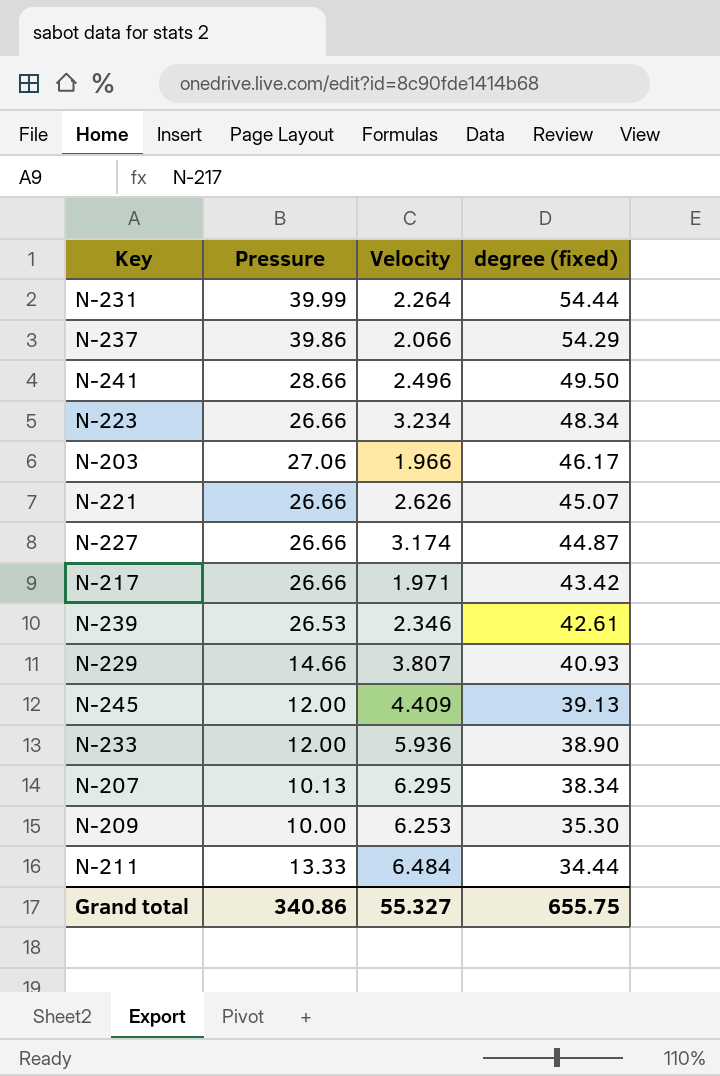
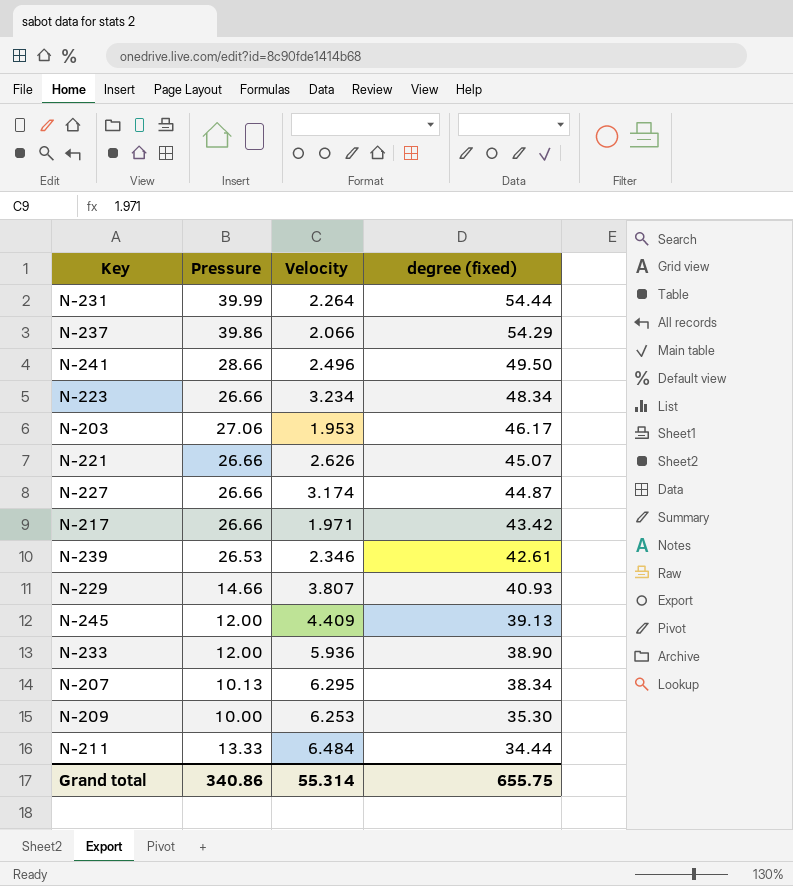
N-203 | Velocity: 1.966 -> 1.953
Grand total | Velocity: 55.327 -> 55.314

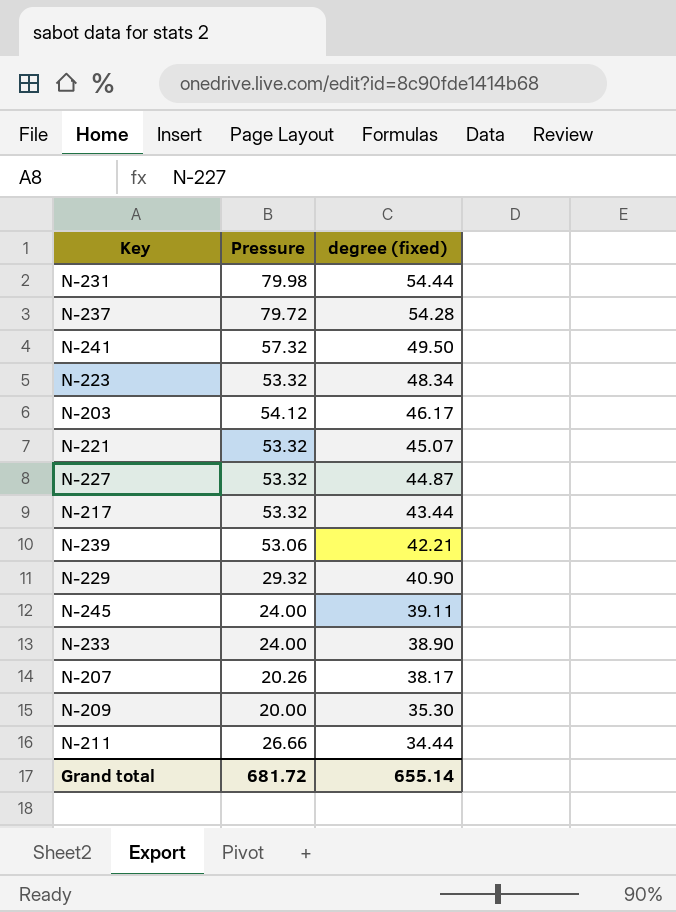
column Velocity | position: 3 -> none
N-231 | Pressure: 39.99 -> 79.98
N-237 | Pressure: 39.86 -> 79.72
N-237 | degree (fixed): 54.29 -> 54.28
N-241 | Pressure: 28.66 -> 57.32
N-223 | Pressure: 26.66 -> 53.32
N-203 | Pressure: 27.06 -> 54.12
N-221 | Pressure: 26.66 -> 53.32
N-227 | Pressure: 26.66 -> 53.32
N-217 | Pressure: 26.66 -> 53.32
N-217 | degree (fixed): 43.42 -> 43.44
N-239 | Pressure: 26.53 -> 53.06
N-239 | degree (fixed): 42.61 -> 42.21
N-229 | Pressure: 14.66 -> 29.32
N-229 | degree (fixed): 40.93 -> 40.90
N-245 | Pressure: 12.00 -> 24.00
N-245 | degree (fixed): 39.13 -> 39.11
N-233 | Pressure: 12.00 -> 24.00
N-207 | Pressure: 10.13 -> 20.26
N-207 | degree (fixed): 38.34 -> 38.17
N-209 | Pressure: 10.00 -> 20.00
N-211 | Pressure: 13.33 -> 26.66
Grand total | Pressure: 340.86 -> 681.72
Grand total | degree (fixed): 655.75 -> 655.14

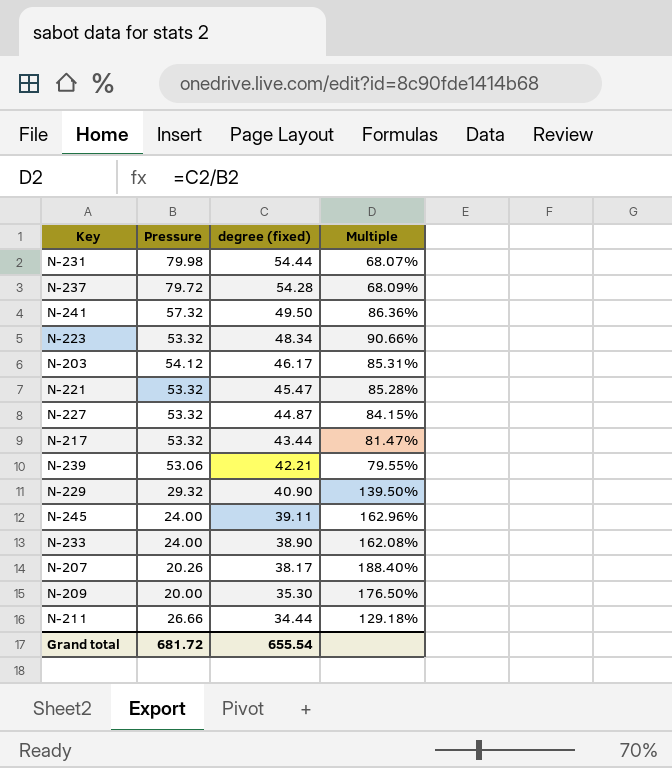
column Multiple | formula: none -> [degree (fixed)] / [Pressure]
N-221 | degree (fixed): 45.07 -> 45.47
Grand total | degree (fixed): 655.14 -> 655.54

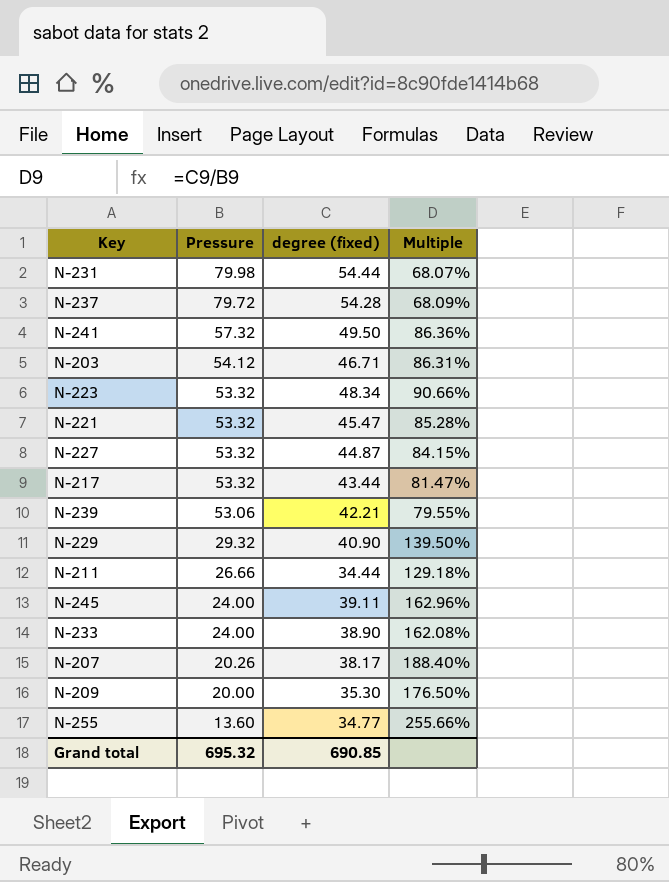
row order: degree (fixed) descending -> Pressure descending
N-203 | degree (fixed): 46.17 -> 46.71
N-203 | Multiple: 85.31% -> 86.31%
row N-255: none -> 13.60 | 34.77 | 255.66%
Grand total | Pressure: 681.72 -> 695.32
Grand total | degree (fixed): 655.54 -> 690.85

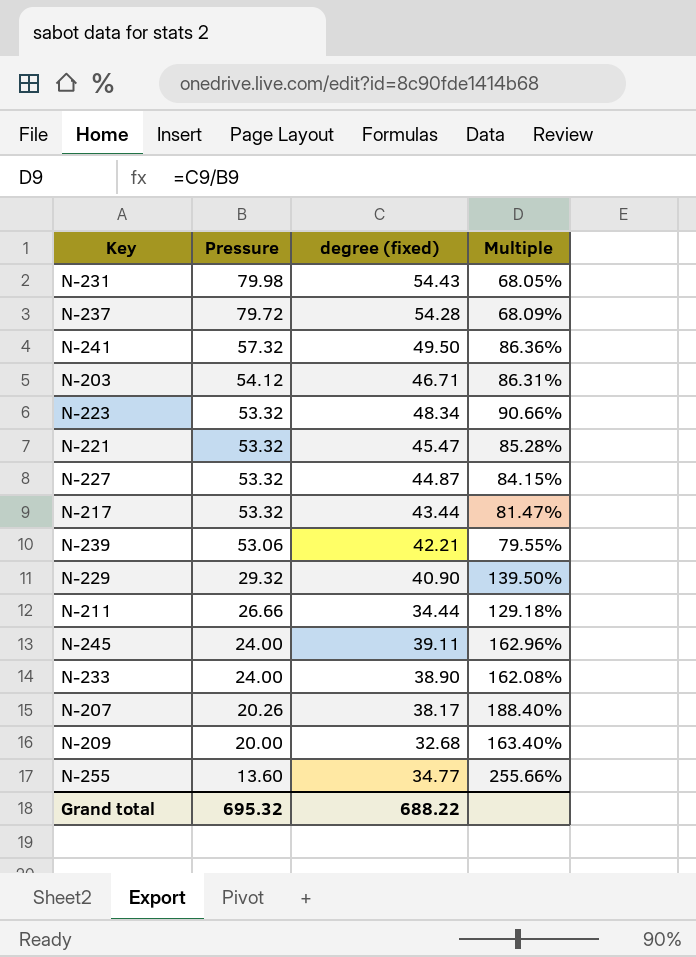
N-231 | degree (fixed): 54.44 -> 54.43
N-231 | Multiple: 68.07% -> 68.05%
N-209 | degree (fixed): 35.30 -> 32.68
N-209 | Multiple: 176.50% -> 163.40%
Grand total | degree (fixed): 690.85 -> 688.22

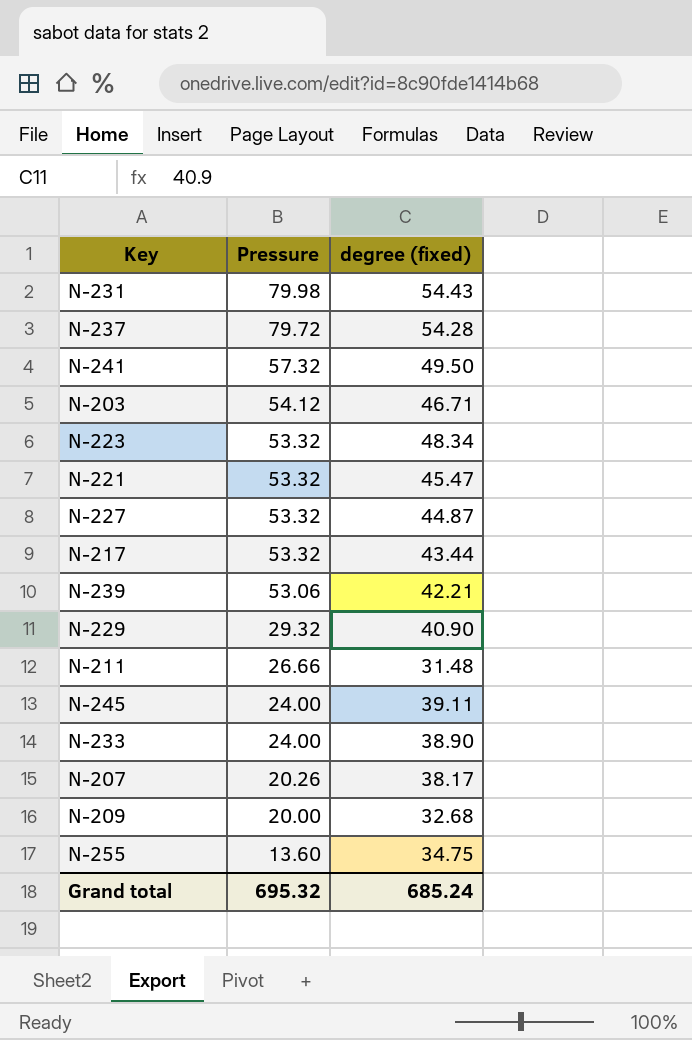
column Multiple | formula: [degree (fixed)] / [Pressure] -> none
N-211 | degree (fixed): 34.44 -> 31.48
N-255 | degree (fixed): 34.77 -> 34.75
Grand total | degree (fixed): 688.22 -> 685.24

